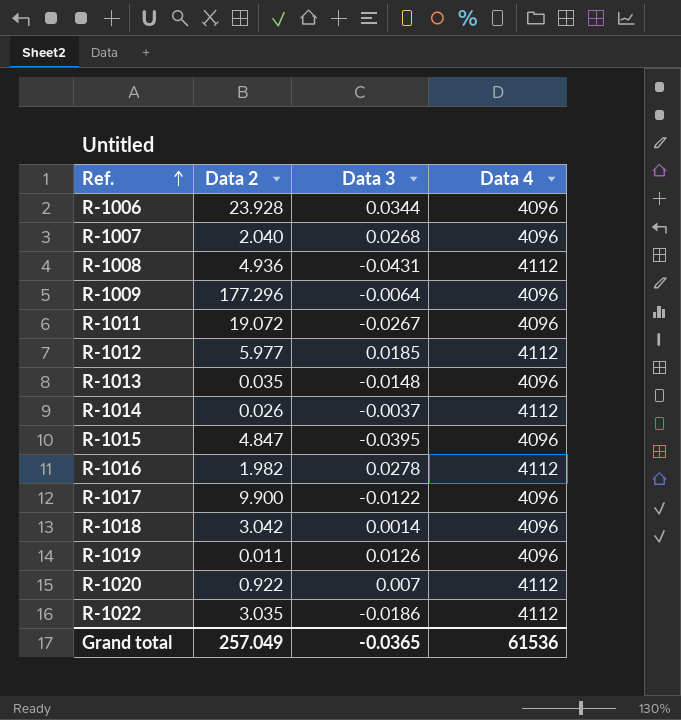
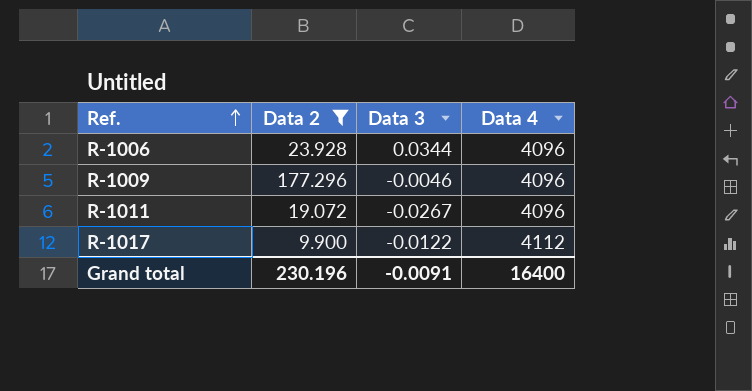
filter: none -> Data 2 >= 9.900
R-1009 | Data 3: -0.0064 -> -0.0046
R-1017 | Data 4: 4096 -> 4112
Grand total | Data 2: 257.049 -> 230.196
Grand total | Data 3: -0.0365 -> -0.0091
Grand total | Data 4: 61536 -> 16400

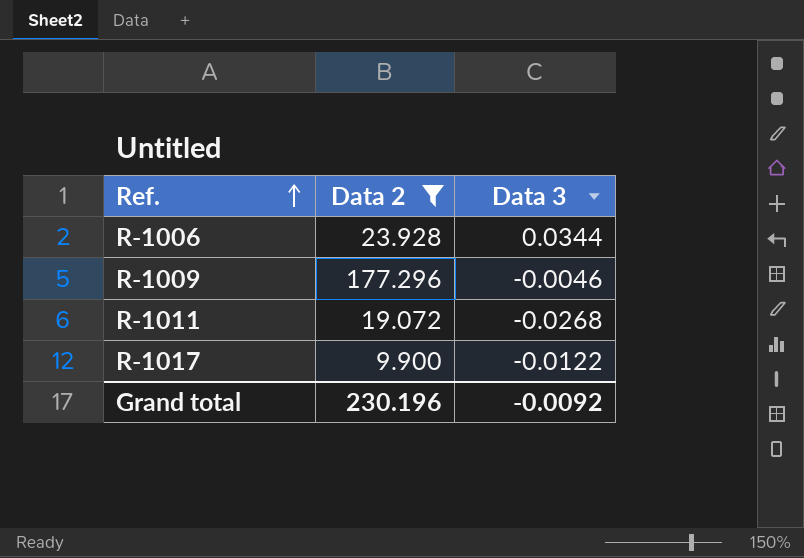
column Data 4 | position: 4 -> none
R-1011 | Data 3: -0.0267 -> -0.0268
Grand total | Data 3: -0.0091 -> -0.0092

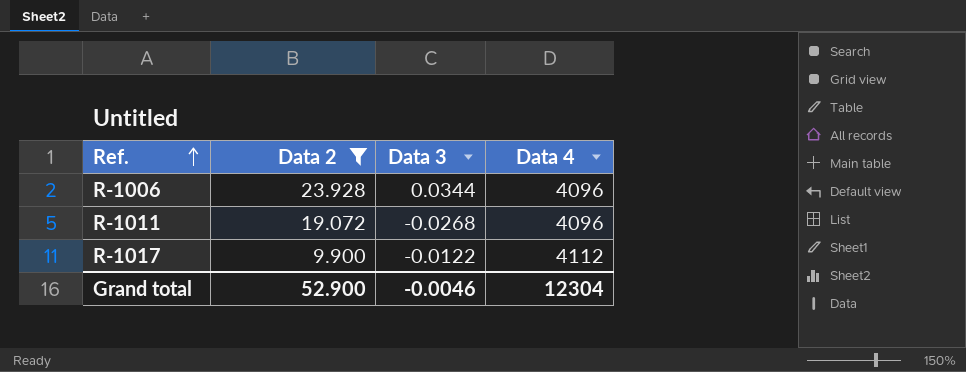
column Data 4 | position: none -> 4
row R-1009: 177.296 | -0.0046 -> none
Grand total | Data 2: 230.196 -> 52.900
Grand total | Data 3: -0.0092 -> -0.0046

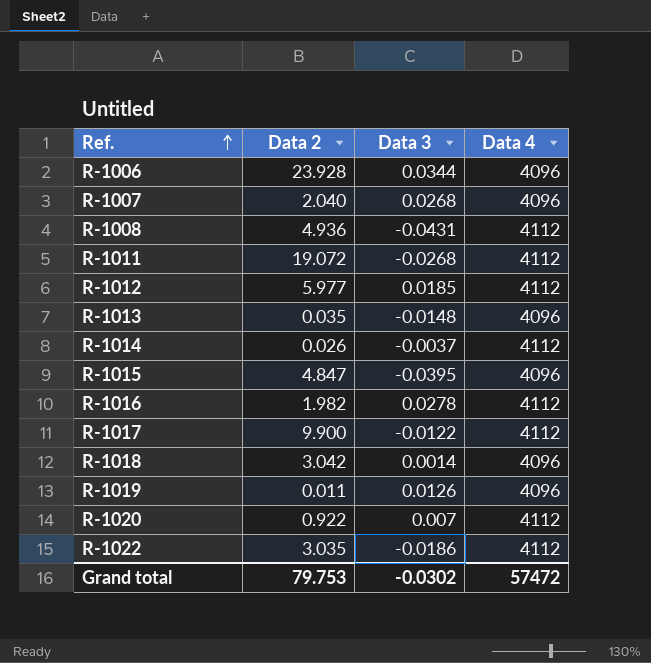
filter: Data 2 >= 9.900 -> none
R-1011 | Data 4: 4096 -> 4112
Grand total | Data 2: 52.900 -> 79.753
Grand total | Data 3: -0.0046 -> -0.0302
Grand total | Data 4: 12304 -> 57472

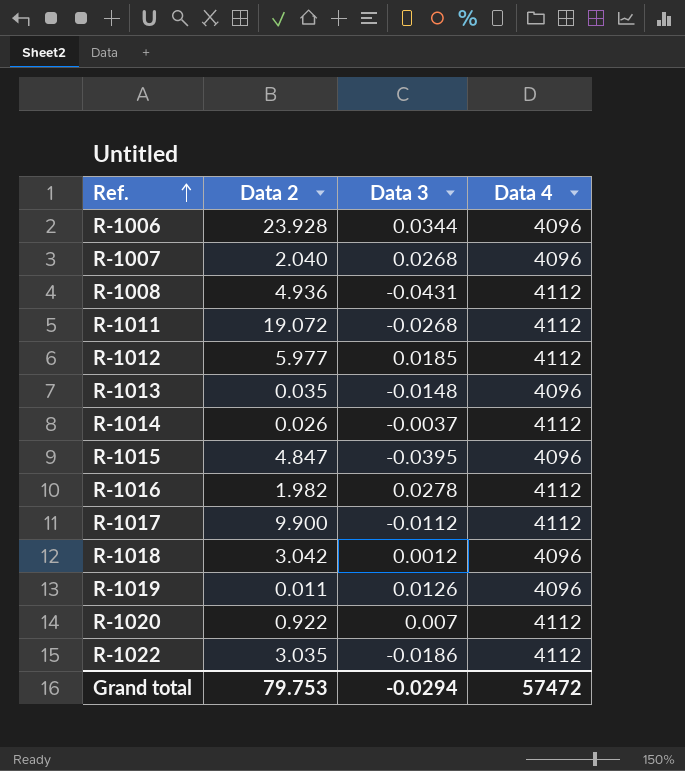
R-1017 | Data 3: -0.0122 -> -0.0112
R-1018 | Data 3: 0.0014 -> 0.0012
Grand total | Data 3: -0.0302 -> -0.0294

